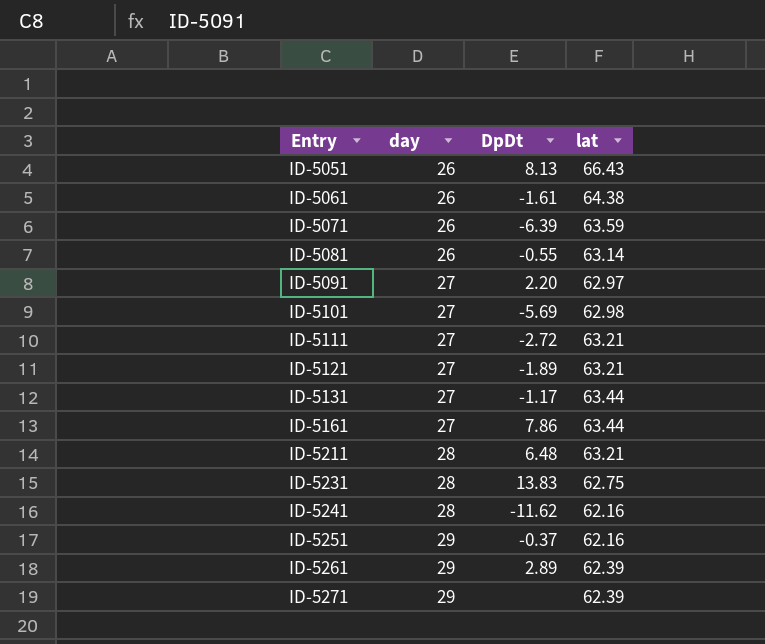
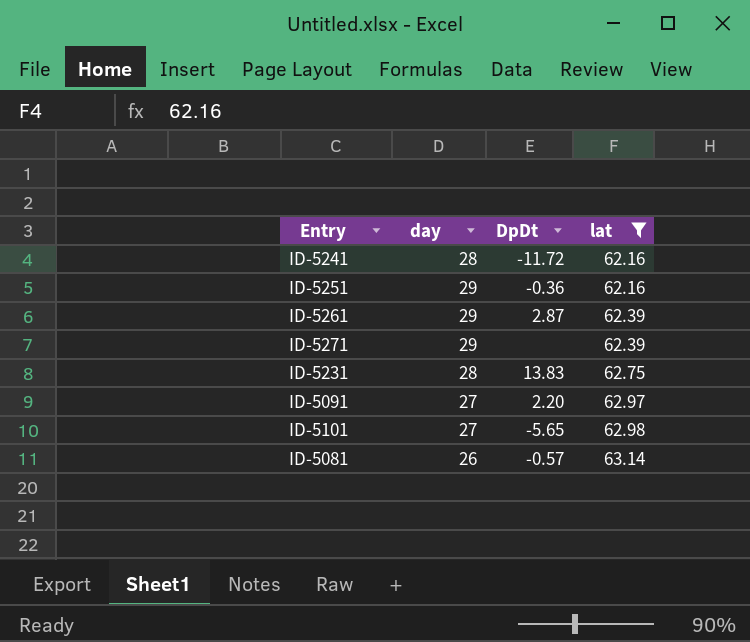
filter: none -> lat <= 63.14
row order: Entry ascending -> lat ascending
ID-5241 | DpDt: -11.62 -> -11.72
ID-5251 | DpDt: -0.37 -> -0.36
ID-5261 | DpDt: 2.89 -> 2.87
ID-5101 | DpDt: -5.69 -> -5.65
ID-5081 | DpDt: -0.55 -> -0.57

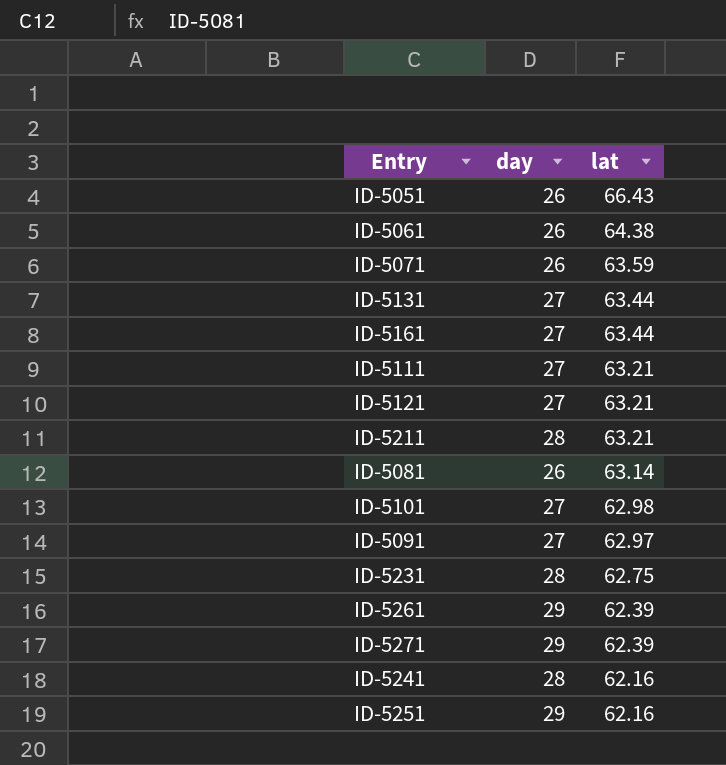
filter: lat <= 63.14 -> none
row order: lat ascending -> lat descending
column DpDt | position: 3 -> none

